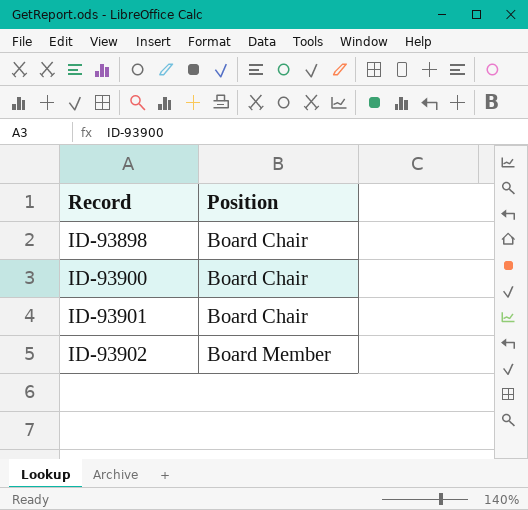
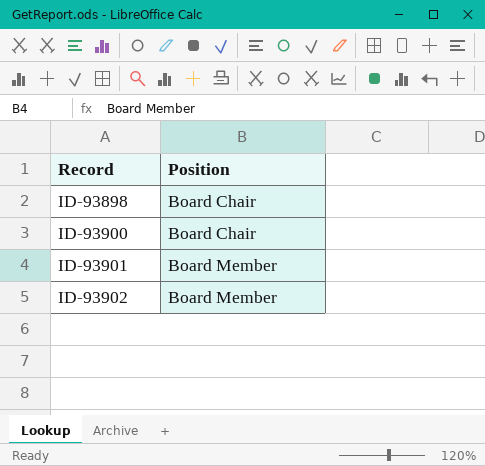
ID-93901 | Position: Board Chair -> Board Member

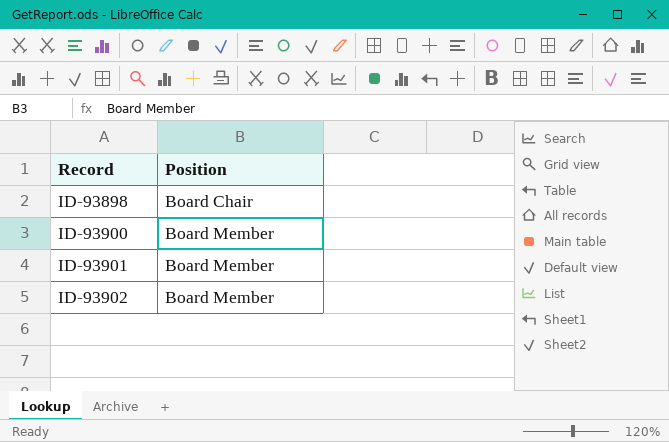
ID-93900 | Position: Board Chair -> Board Member

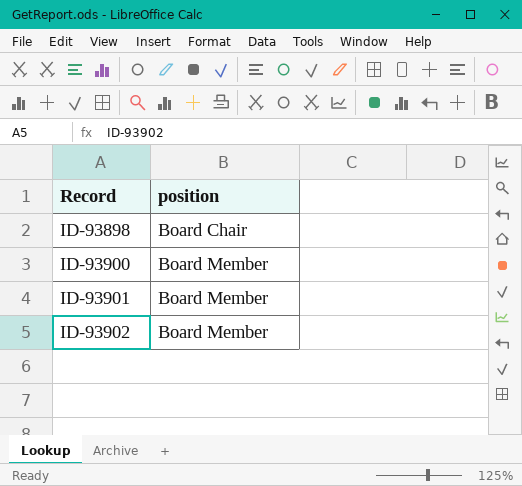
column name: Position -> position

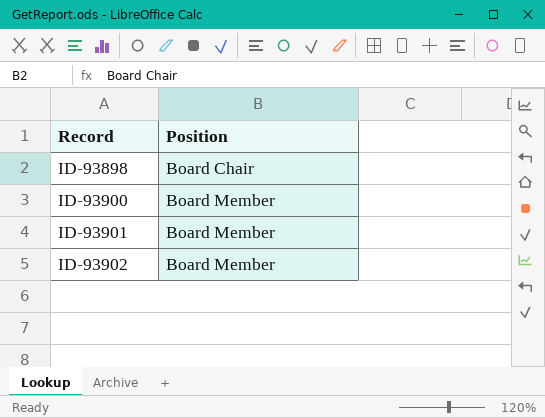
column name: position -> Position

